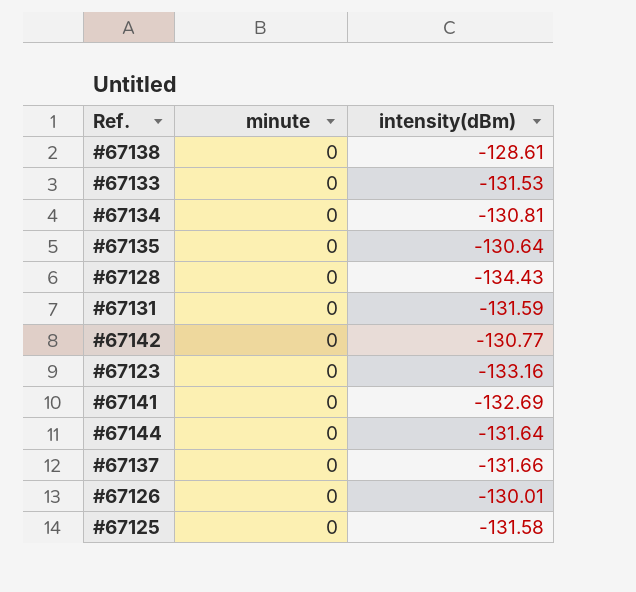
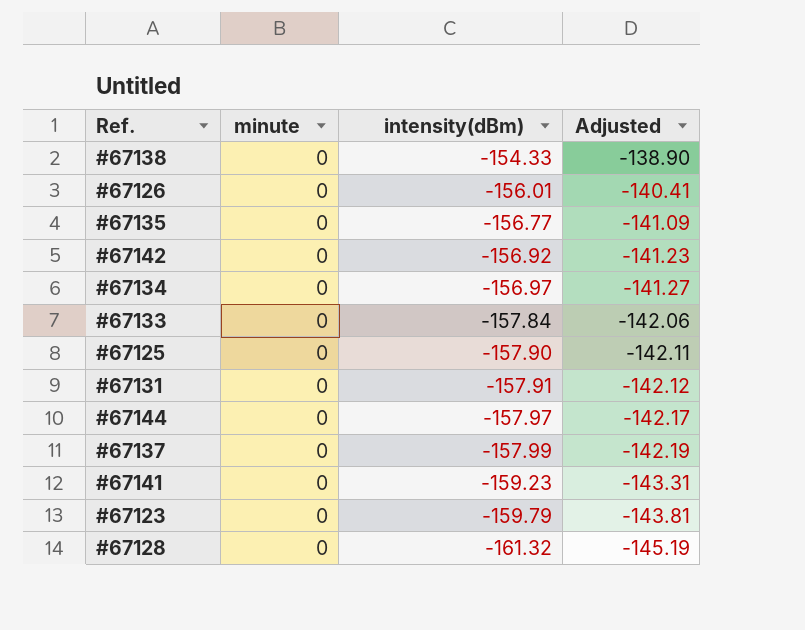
row order: none -> intensity(dBm) descending
column Adjusted | formula: none -> [intensity(dBm)] * 0.9
#67138 | intensity(dBm): -128.61 -> -154.33
#67126 | intensity(dBm): -130.01 -> -156.01
#67135 | intensity(dBm): -130.64 -> -156.77
#67142 | intensity(dBm): -130.77 -> -156.92
#67134 | intensity(dBm): -130.81 -> -156.97
#67133 | intensity(dBm): -131.53 -> -157.84
#67125 | intensity(dBm): -131.58 -> -157.90
#67131 | intensity(dBm): -131.59 -> -157.91
#67144 | intensity(dBm): -131.64 -> -157.97
#67137 | intensity(dBm): -131.66 -> -157.99
#67141 | intensity(dBm): -132.69 -> -159.23
#67123 | intensity(dBm): -133.16 -> -159.79
#67128 | intensity(dBm): -134.43 -> -161.32

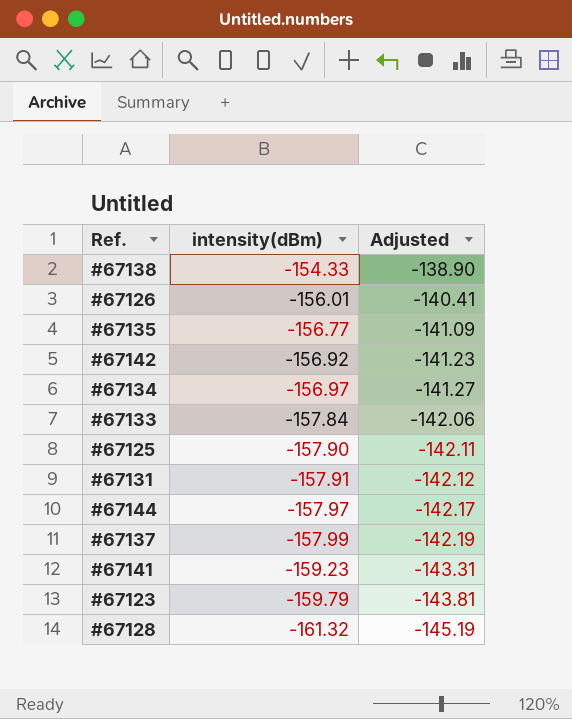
column minute | position: 2 -> none

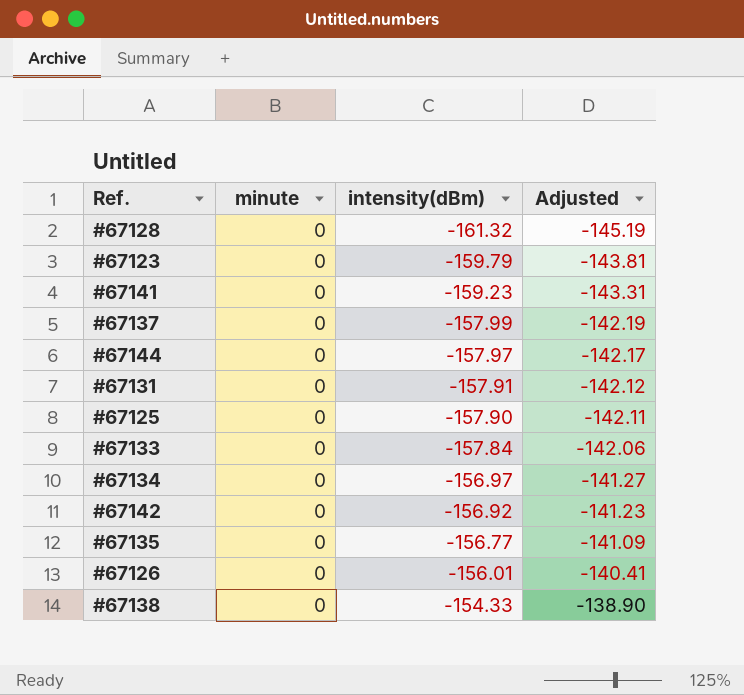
row order: intensity(dBm) descending -> intensity(dBm) ascending
column minute | position: none -> 2

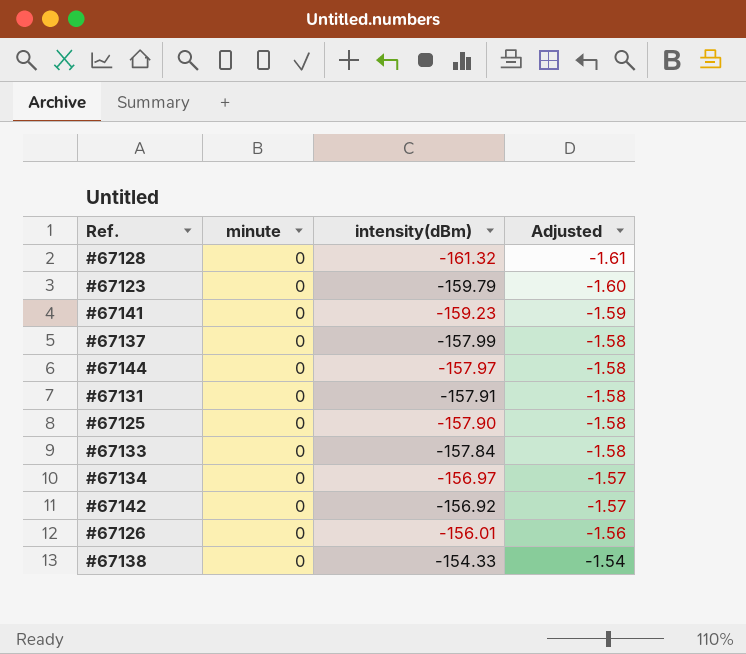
column Adjusted | formula: [intensity(dBm)] * 0.9 -> [intensity(dBm)] * 0.01
row #67135: 0 | -156.77 | -141.09 -> none

